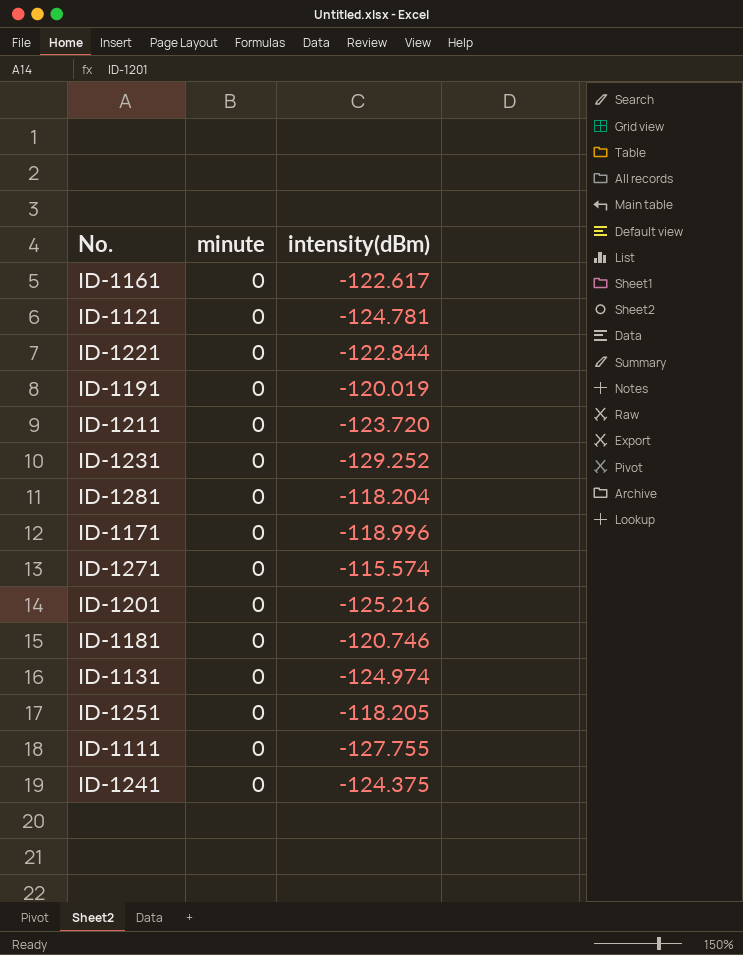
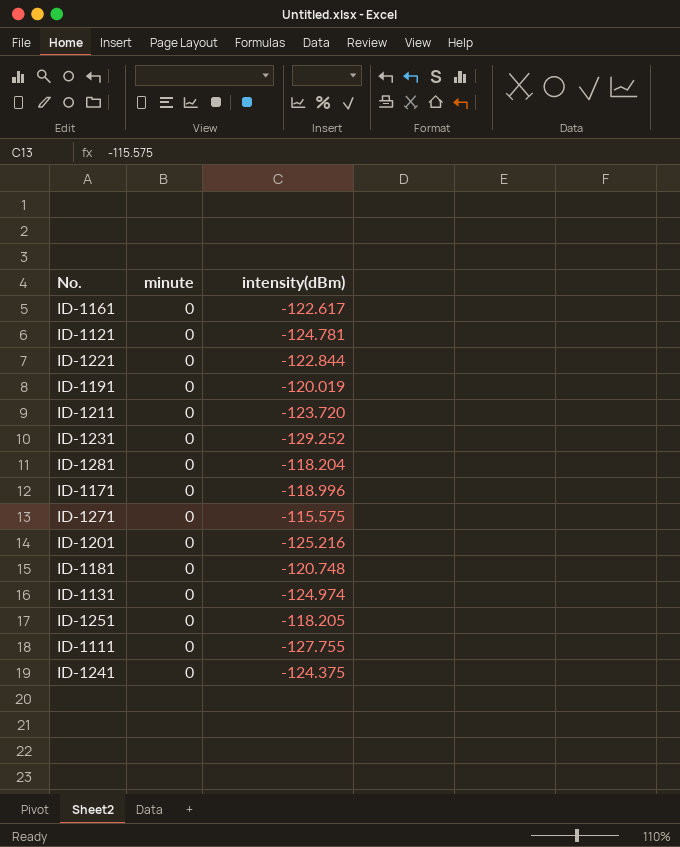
ID-1271 | intensity(dBm): -115.574 -> -115.575
ID-1181 | intensity(dBm): -120.746 -> -120.748

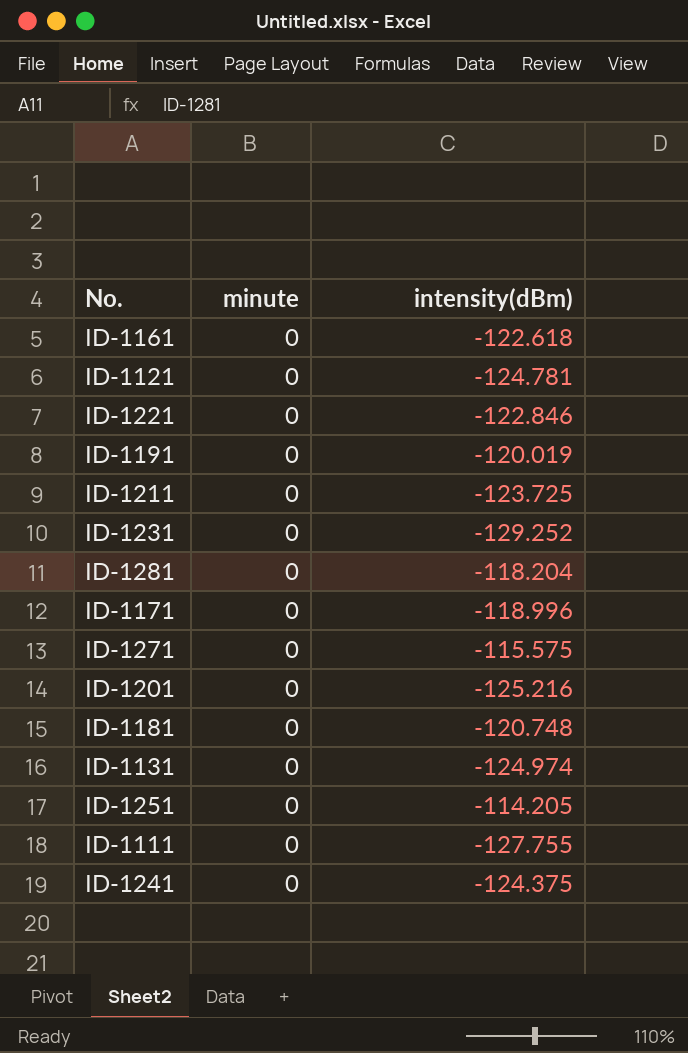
ID-1161 | intensity(dBm): -122.617 -> -122.618
ID-1221 | intensity(dBm): -122.844 -> -122.846
ID-1211 | intensity(dBm): -123.720 -> -123.725
ID-1251 | intensity(dBm): -118.205 -> -114.205

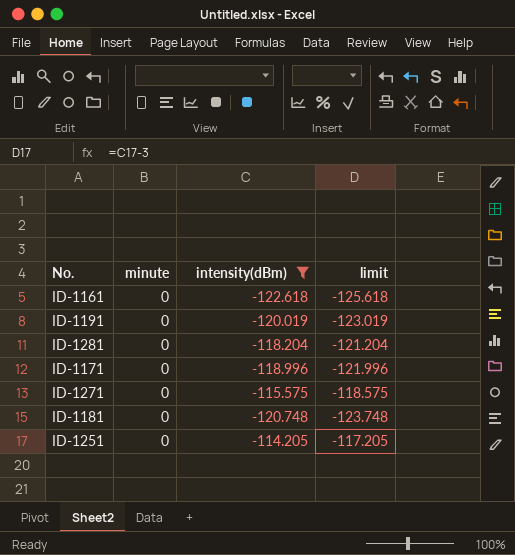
filter: none -> intensity(dBm) >= -122.618
column limit | formula: none -> [intensity(dBm)] - 3

